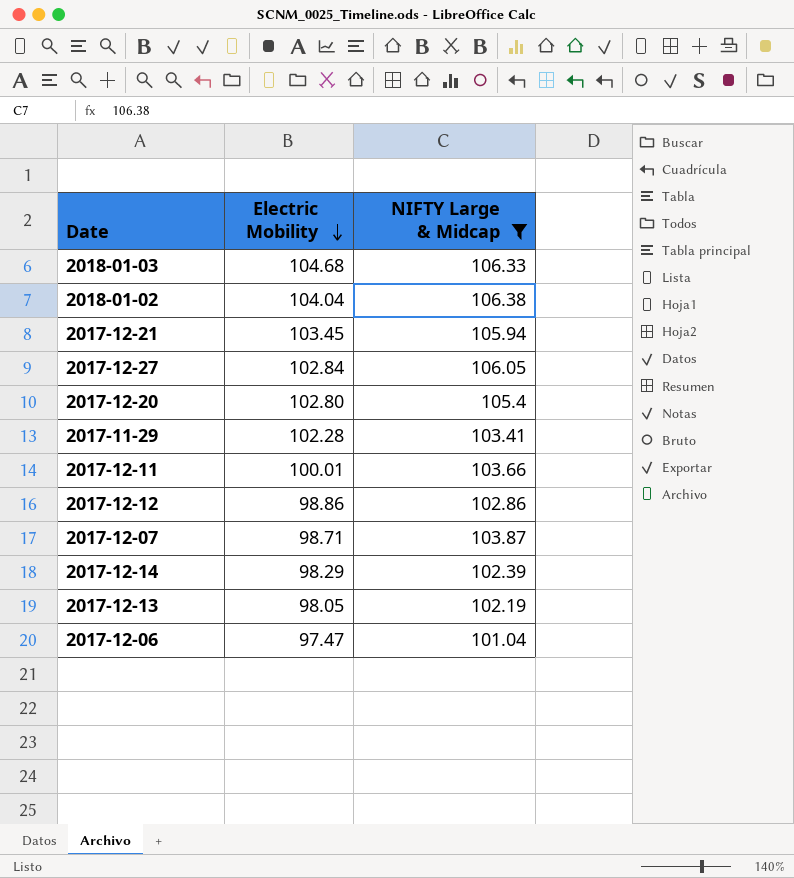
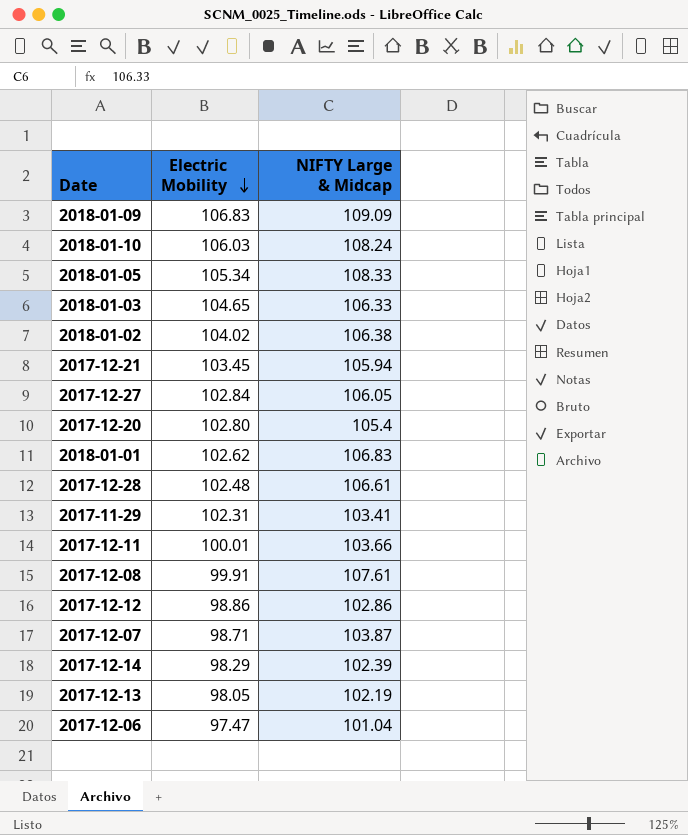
filter: NIFTY Large & Midcap <= 106.38 -> none
2018-01-03 | Electric Mobility: 104.68 -> 104.65
2018-01-02 | Electric Mobility: 104.04 -> 104.02
2017-11-29 | Electric Mobility: 102.28 -> 102.31

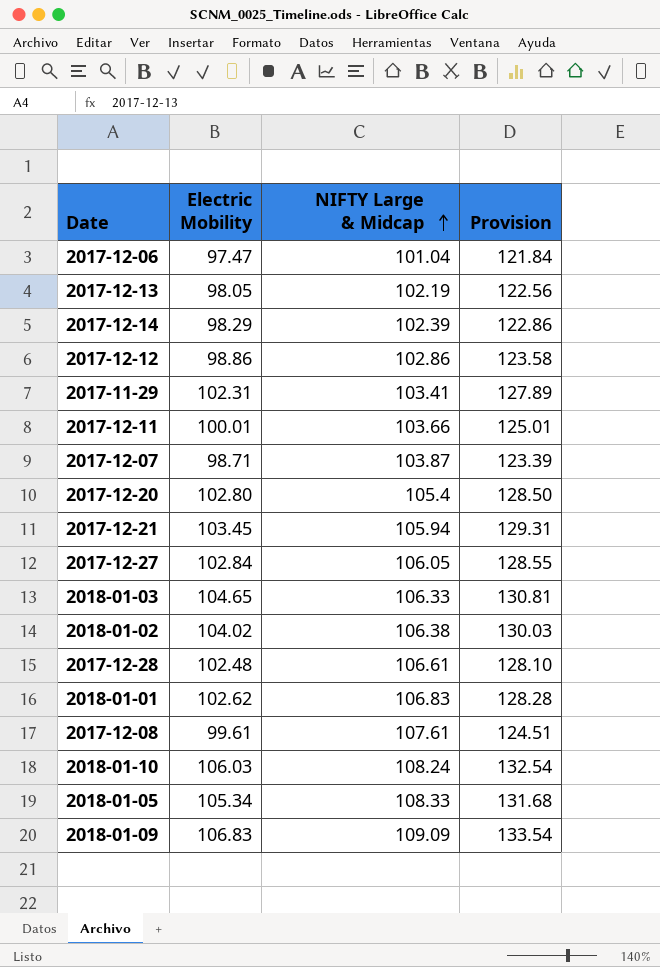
row order: Electric Mobility descending -> NIFTY Large & Midcap ascending
column Provision | formula: none -> [Electric Mobility] * 1.25
2017-12-08 | Electric Mobility: 99.91 -> 99.61

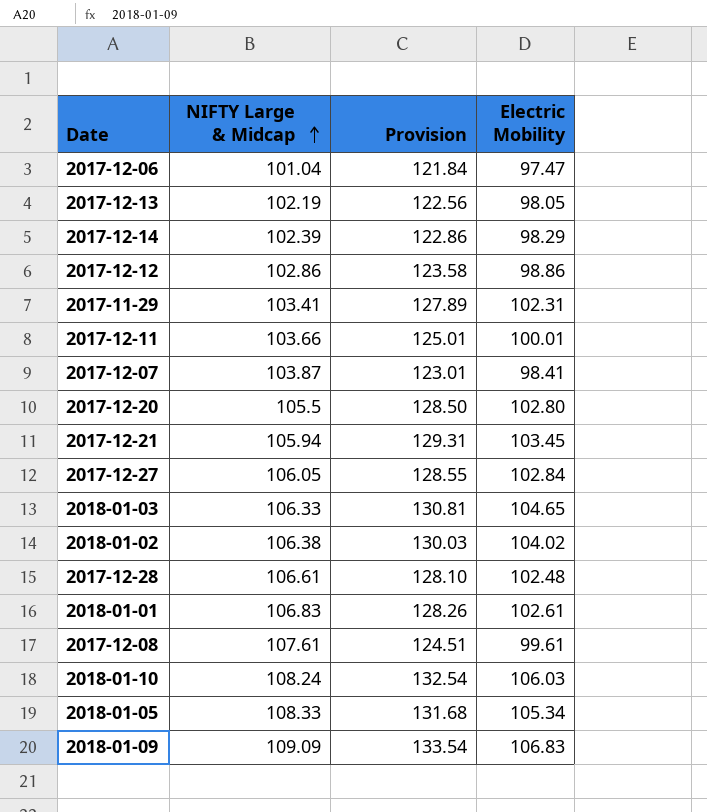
column Electric Mobility | position: 2 -> 4
2017-12-07 | Provision: 123.39 -> 123.01
2017-12-07 | Electric Mobility: 98.71 -> 98.41
2017-12-20 | NIFTY Large & Midcap: 105.4 -> 105.5
2018-01-01 | Provision: 128.28 -> 128.26
2018-01-01 | Electric Mobility: 102.62 -> 102.61

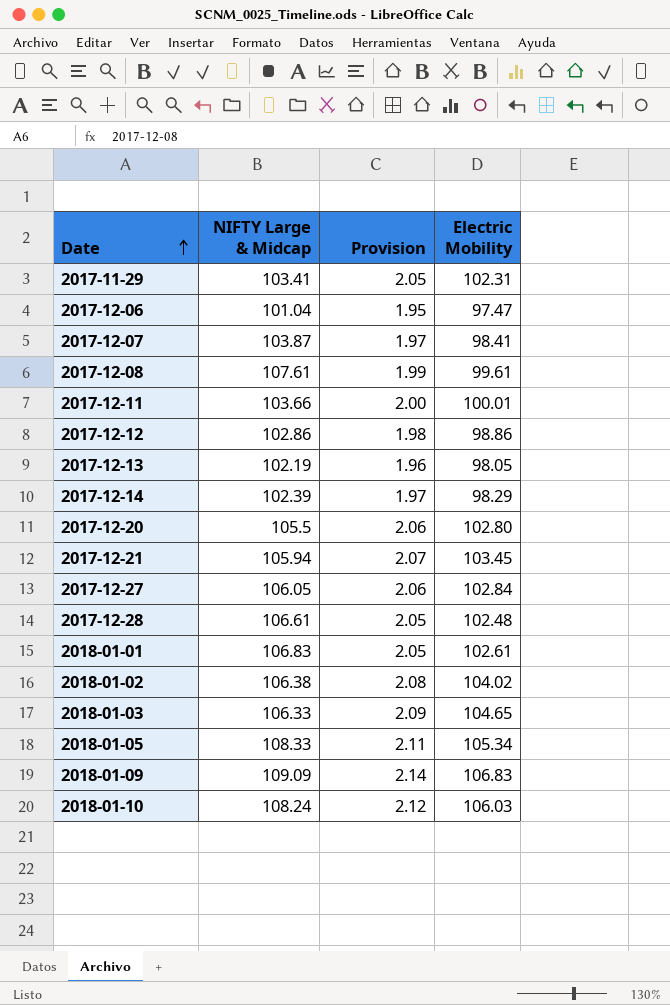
row order: NIFTY Large & Midcap ascending -> Date ascending
column Provision | formula: [Electric Mobility] * 1.25 -> [Electric Mobility] * 0.02

